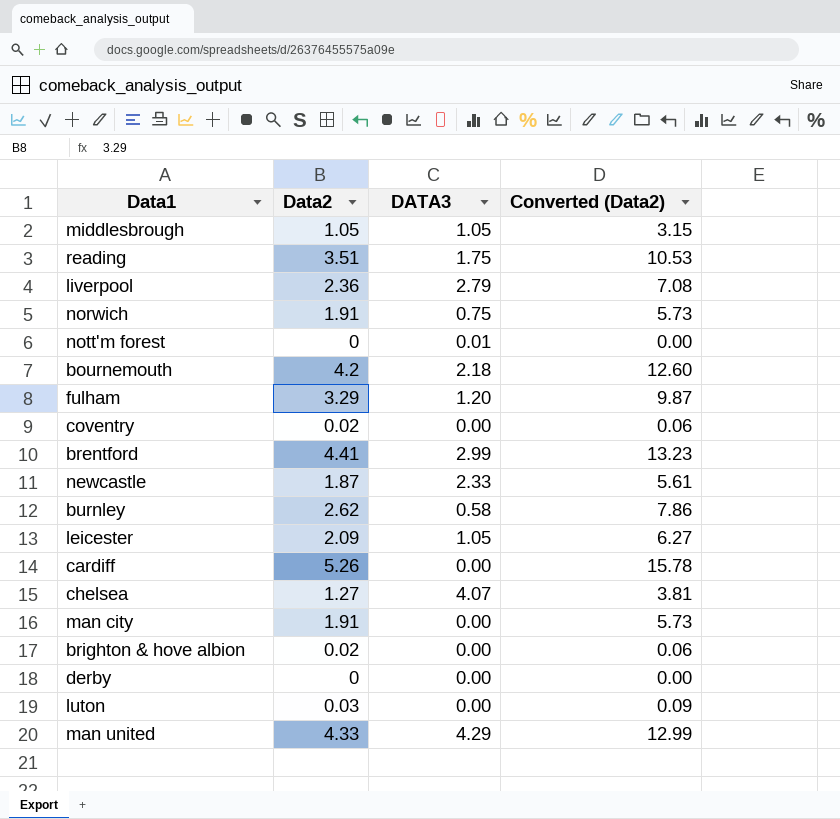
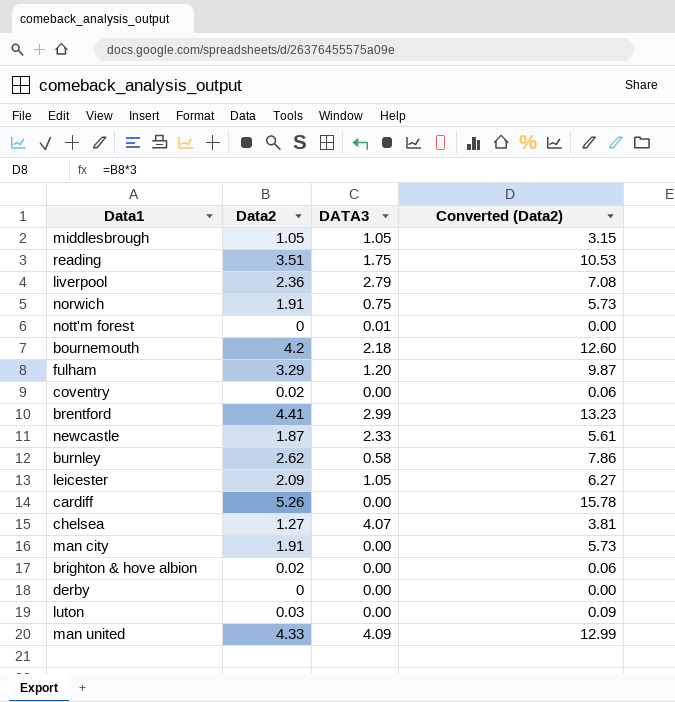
man united | DATA3: 4.29 -> 4.09

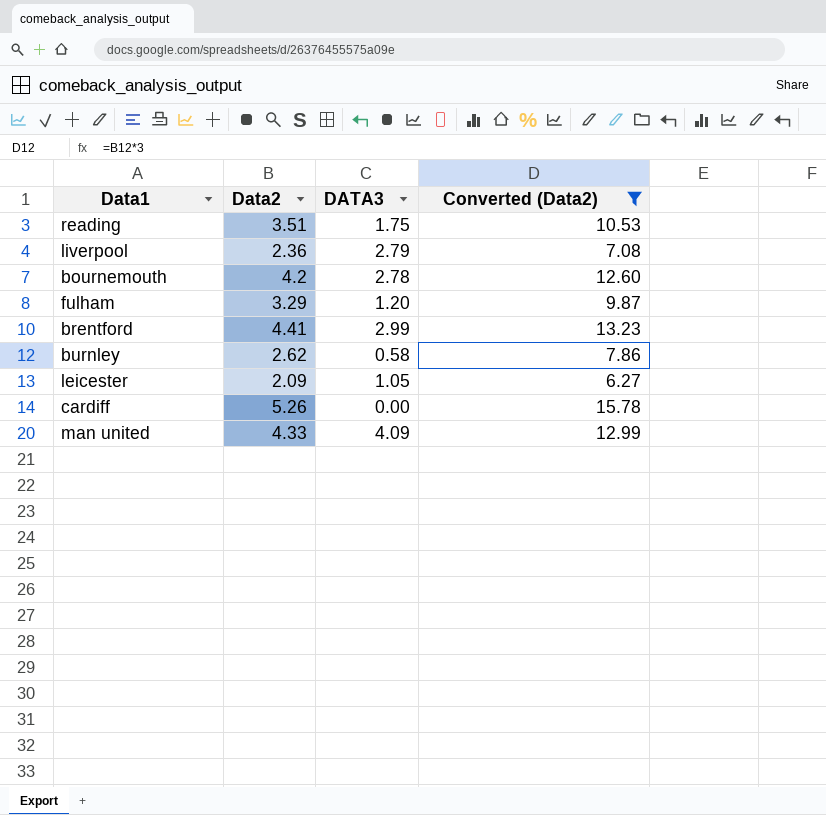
filter: none -> Converted (Data2) >= 6.27
bournemouth | DATA3: 2.18 -> 2.78

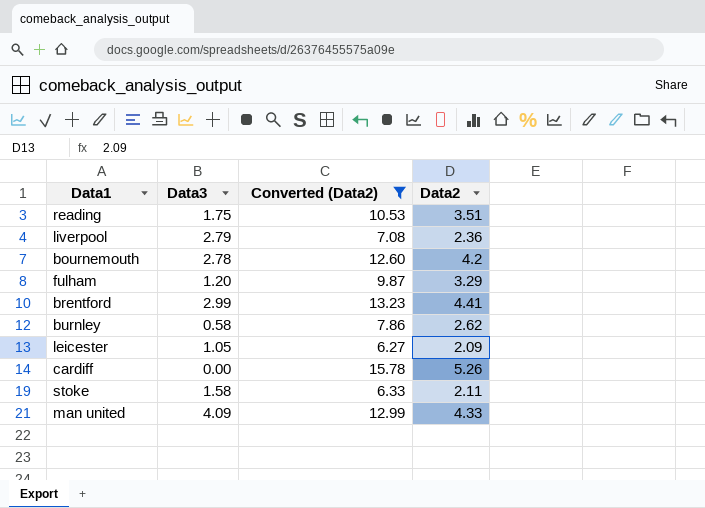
column name: DATA3 -> Data3
column Data2 | position: 2 -> 4
row stoke: none -> 1.58 | 6.33 | 2.11

